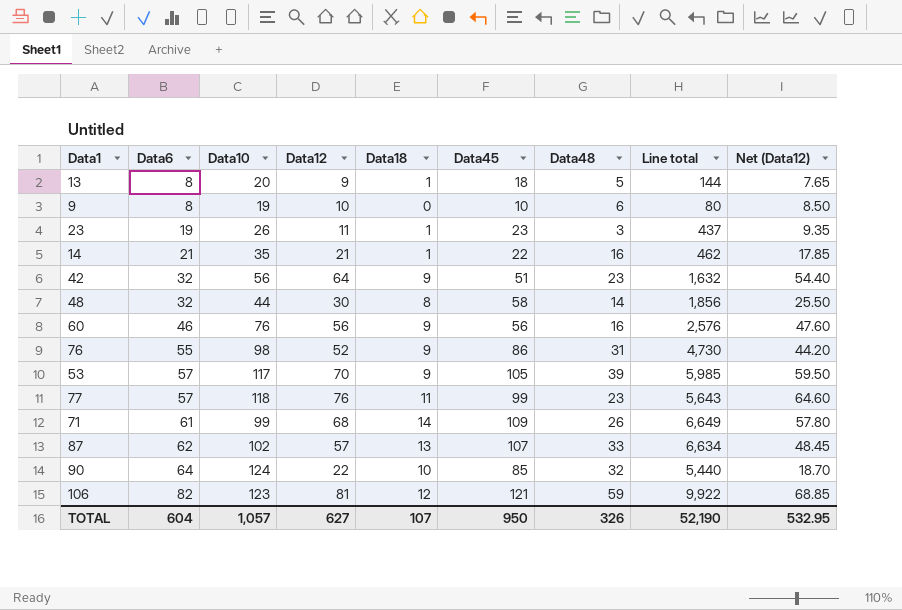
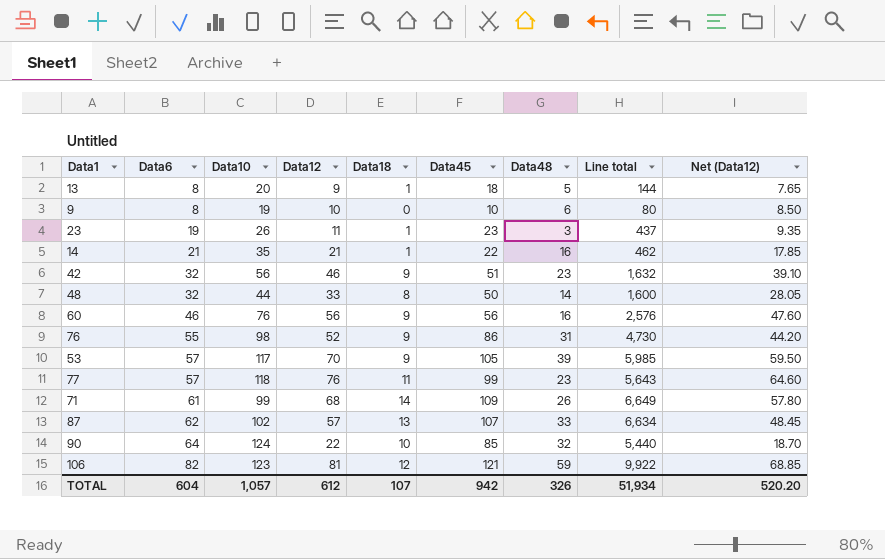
42 | Data12: 64 -> 46
42 | Net (Data12): 54.40 -> 39.10
48 | Data12: 30 -> 33
48 | Data45: 58 -> 50
48 | Line total: 1,856 -> 1,600
48 | Net (Data12): 25.50 -> 28.05
TOTAL | Data12: 627 -> 612
TOTAL | Data45: 950 -> 942
TOTAL | Line total: 52,190 -> 51,934
TOTAL | Net (Data12): 532.95 -> 520.20

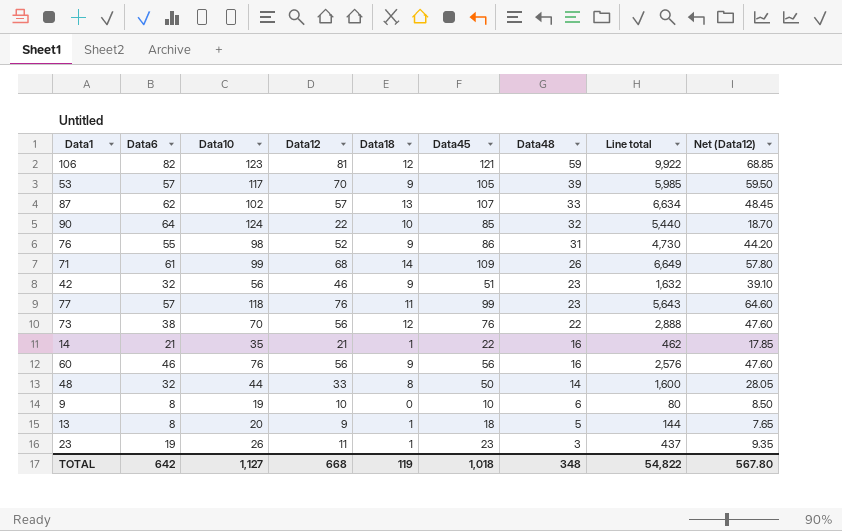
row order: Data6 ascending -> Data48 descending
row 73: none -> 38 | 70 | 56 | 12 | 76 | 22 | 2,888 | 47.60
TOTAL | Data6: 604 -> 642
TOTAL | Data10: 1,057 -> 1,127
TOTAL | Data12: 612 -> 668
TOTAL | Data18: 107 -> 119
TOTAL | Data45: 942 -> 1,018
TOTAL | Data48: 326 -> 348
TOTAL | Line total: 51,934 -> 54,822
TOTAL | Net (Data12): 520.20 -> 567.80

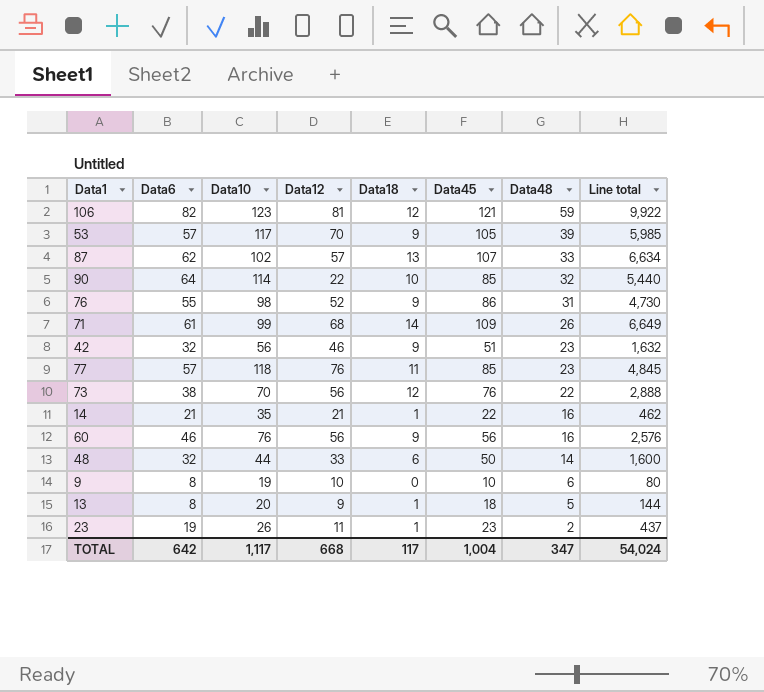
column Net (Data12) | formula: [Data12] * 0.85 -> none
90 | Data10: 124 -> 114
77 | Data45: 99 -> 85
77 | Line total: 5,643 -> 4,845
48 | Data18: 8 -> 6
23 | Data48: 3 -> 2
TOTAL | Data10: 1,127 -> 1,117
TOTAL | Data18: 119 -> 117
TOTAL | Data45: 1,018 -> 1,004
TOTAL | Data48: 348 -> 347
TOTAL | Line total: 54,822 -> 54,024

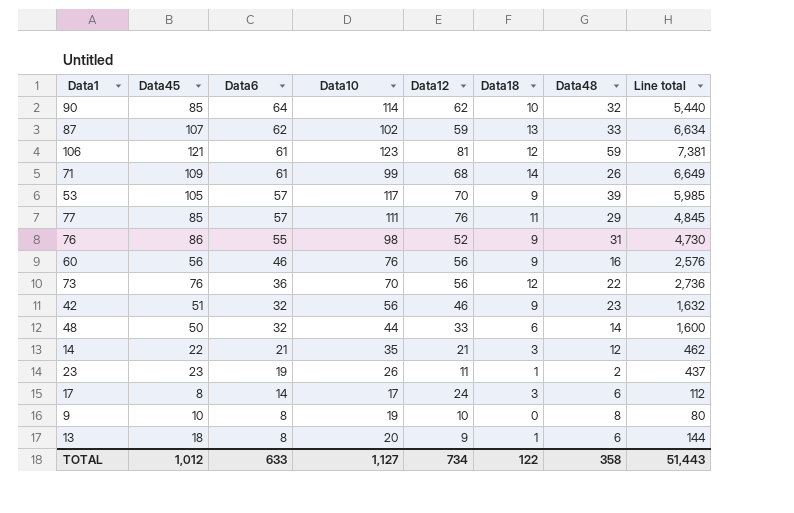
row order: Data48 descending -> Data6 descending
column Data45 | position: 6 -> 2
90 | Data12: 22 -> 62
87 | Data12: 57 -> 59
106 | Data6: 82 -> 61
106 | Line total: 9,922 -> 7,381
77 | Data10: 118 -> 111
77 | Data48: 23 -> 29
73 | Data6: 38 -> 36
73 | Line total: 2,888 -> 2,736
14 | Data18: 1 -> 3
14 | Data48: 16 -> 12
row 17: none -> 8 | 14 | 17 | 24 | 3 | 6 | 112
9 | Data48: 6 -> 8
13 | Data48: 5 -> 6
TOTAL | Data45: 1,004 -> 1,012
TOTAL | Data6: 642 -> 633
TOTAL | Data10: 1,117 -> 1,127
TOTAL | Data12: 668 -> 734
TOTAL | Data18: 117 -> 122
TOTAL | Data48: 347 -> 358
TOTAL | Line total: 54,024 -> 51,443

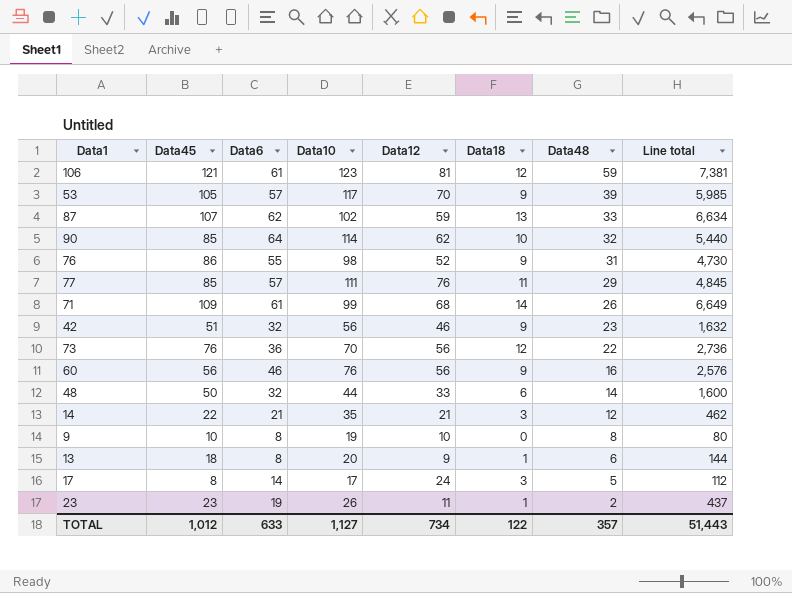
row order: Data6 descending -> Data48 descending
17 | Data48: 6 -> 5
TOTAL | Data48: 358 -> 357

